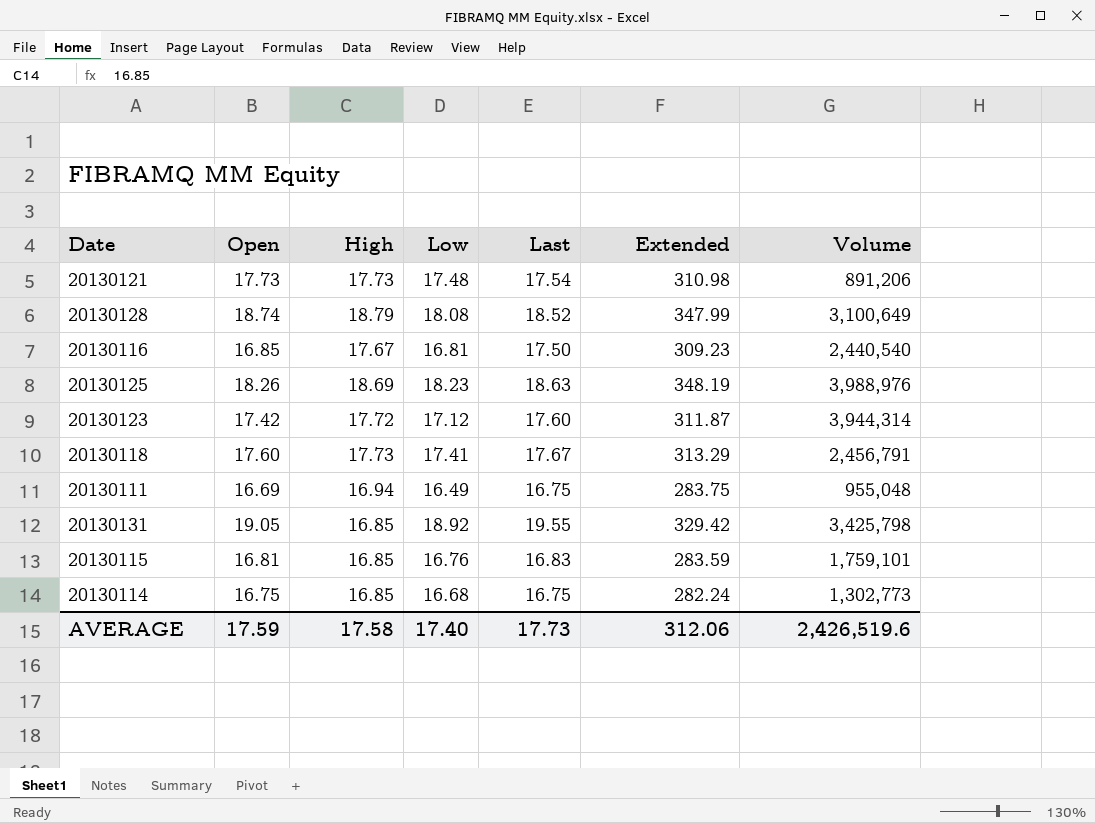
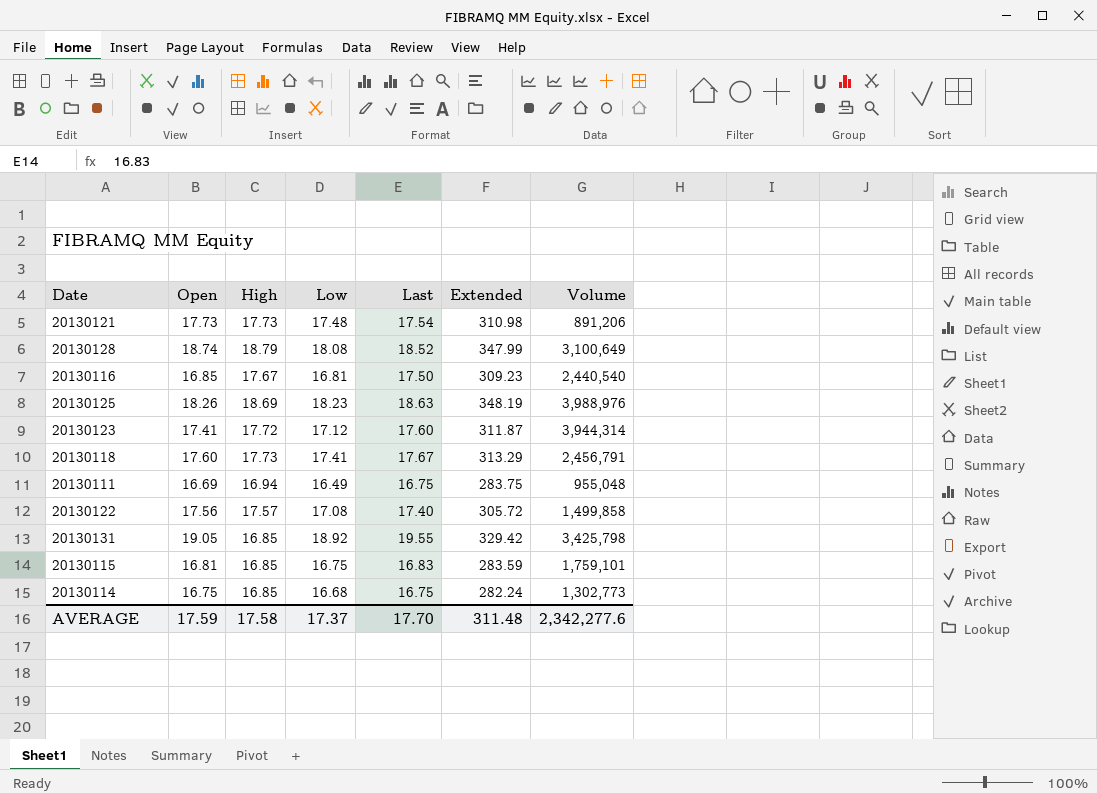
20130123 | Open: 17.42 -> 17.41
row 20130122: none -> 17.56 | 17.57 | 17.08 | 17.40 | 305.72 | 1,499,858
20130115 | Low: 16.76 -> 16.75
AVERAGE | Low: 17.40 -> 17.37
AVERAGE | Last: 17.73 -> 17.70
AVERAGE | Extended: 312.06 -> 311.48
AVERAGE | Volume: 2,426,519.6 -> 2,342,277.6

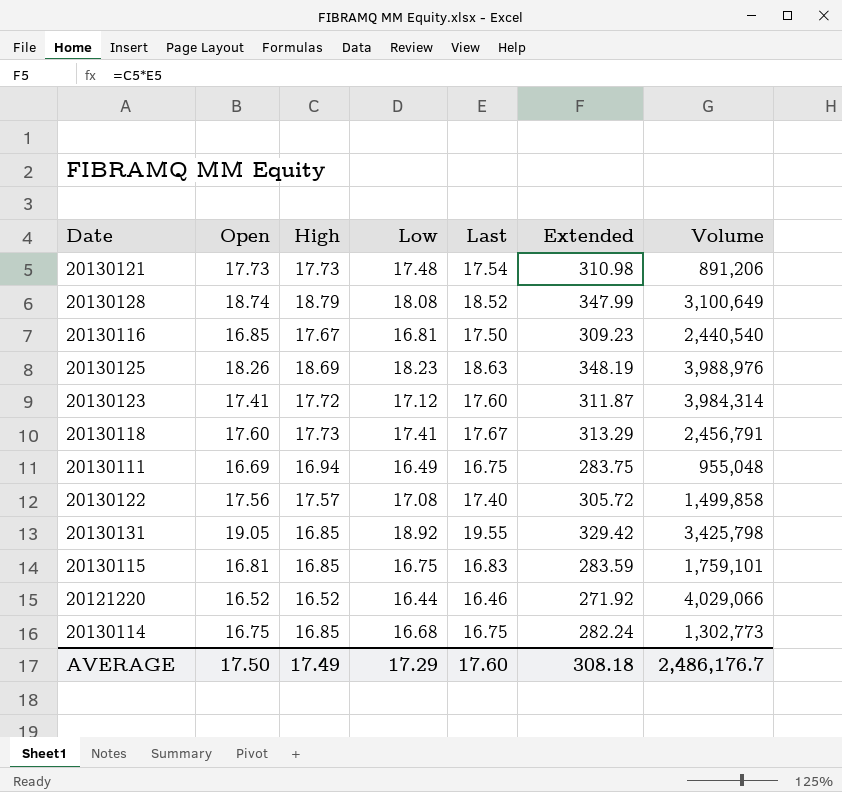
20130123 | Volume: 3,944,314 -> 3,984,314
row 20121220: none -> 16.52 | 16.52 | 16.44 | 16.46 | 271.92 | 4,029,066
AVERAGE | Open: 17.59 -> 17.50
AVERAGE | High: 17.58 -> 17.49
AVERAGE | Low: 17.37 -> 17.29
AVERAGE | Last: 17.70 -> 17.60
AVERAGE | Extended: 311.48 -> 308.18
AVERAGE | Volume: 2,342,277.6 -> 2,486,176.7

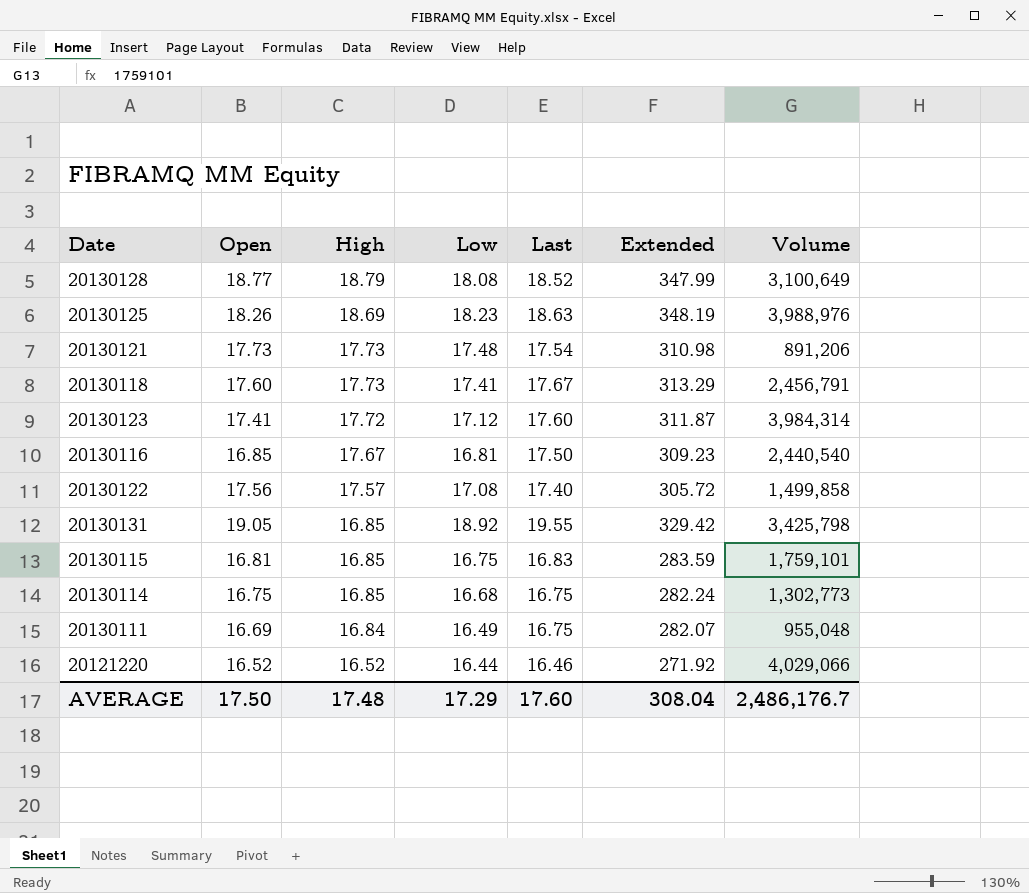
row order: none -> High descending
20130128 | Open: 18.74 -> 18.77
20130111 | High: 16.94 -> 16.84
20130111 | Extended: 283.75 -> 282.07
AVERAGE | High: 17.49 -> 17.48
AVERAGE | Extended: 308.18 -> 308.04

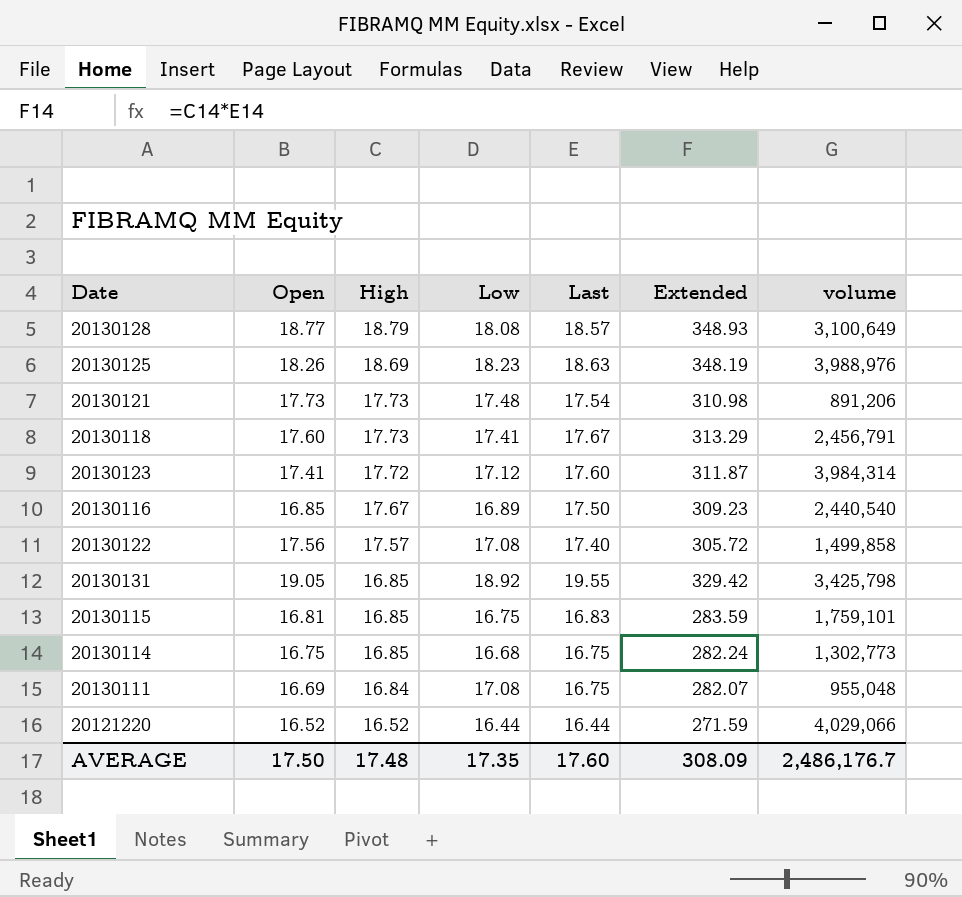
column name: Volume -> volume
20130128 | Last: 18.52 -> 18.57
20130128 | Extended: 347.99 -> 348.93
20130116 | Low: 16.81 -> 16.89
20130111 | Low: 16.49 -> 17.08
20121220 | Last: 16.46 -> 16.44
20121220 | Extended: 271.92 -> 271.59
AVERAGE | Low: 17.29 -> 17.35
AVERAGE | Extended: 308.04 -> 308.09

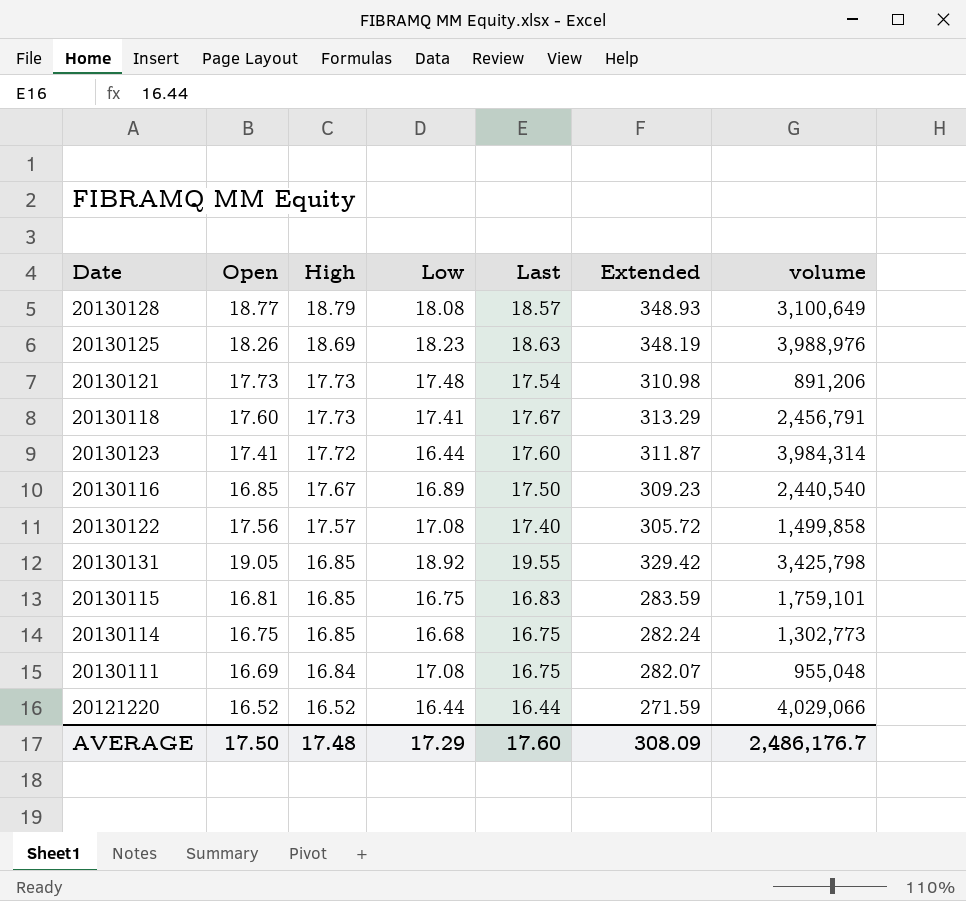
20130123 | Low: 17.12 -> 16.44
AVERAGE | Low: 17.35 -> 17.29

